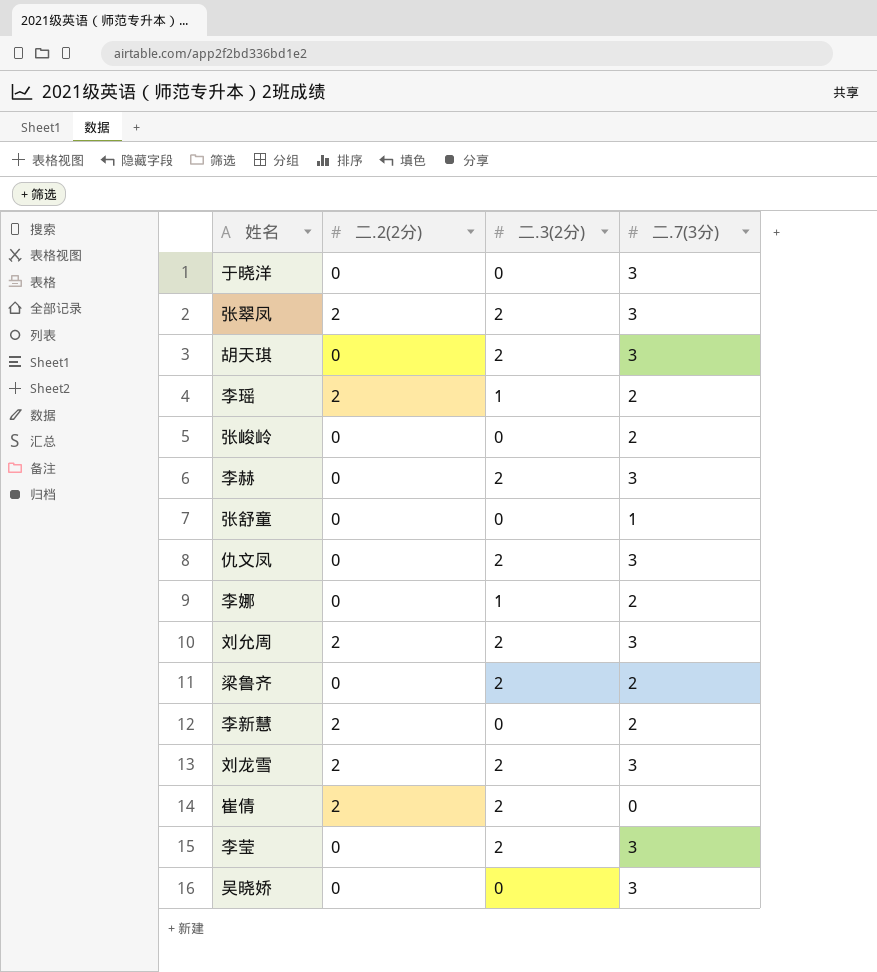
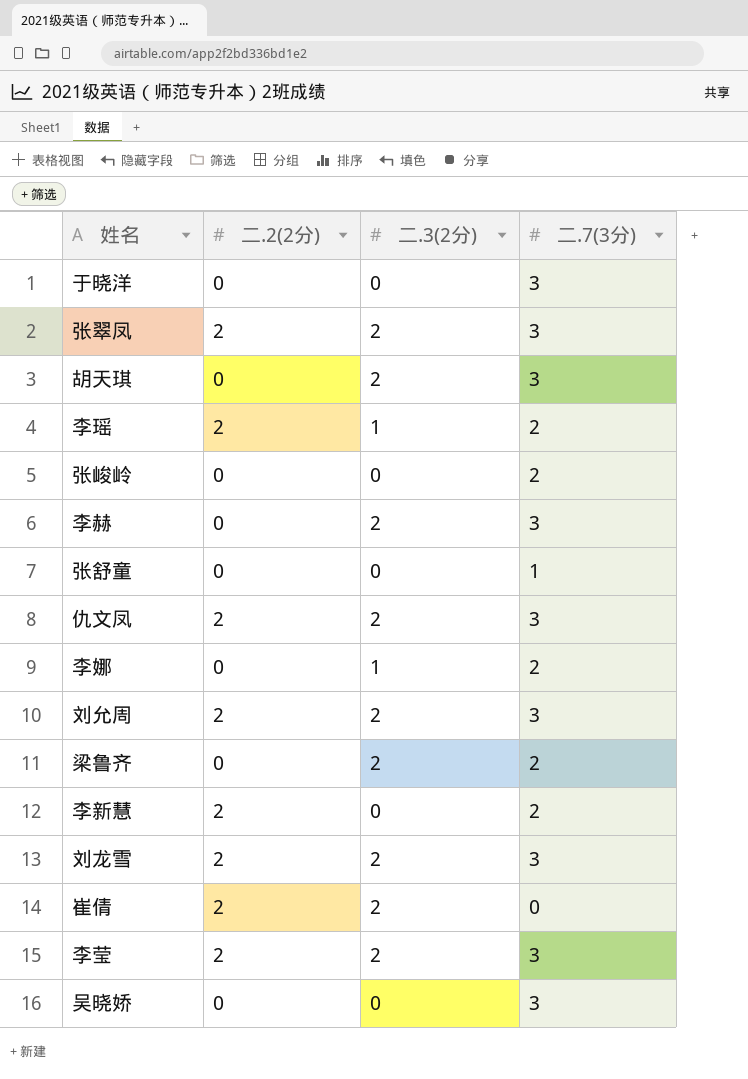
仇文凤 | 二.2(2分): 0 -> 2
李莹 | 二.2(2分): 0 -> 2

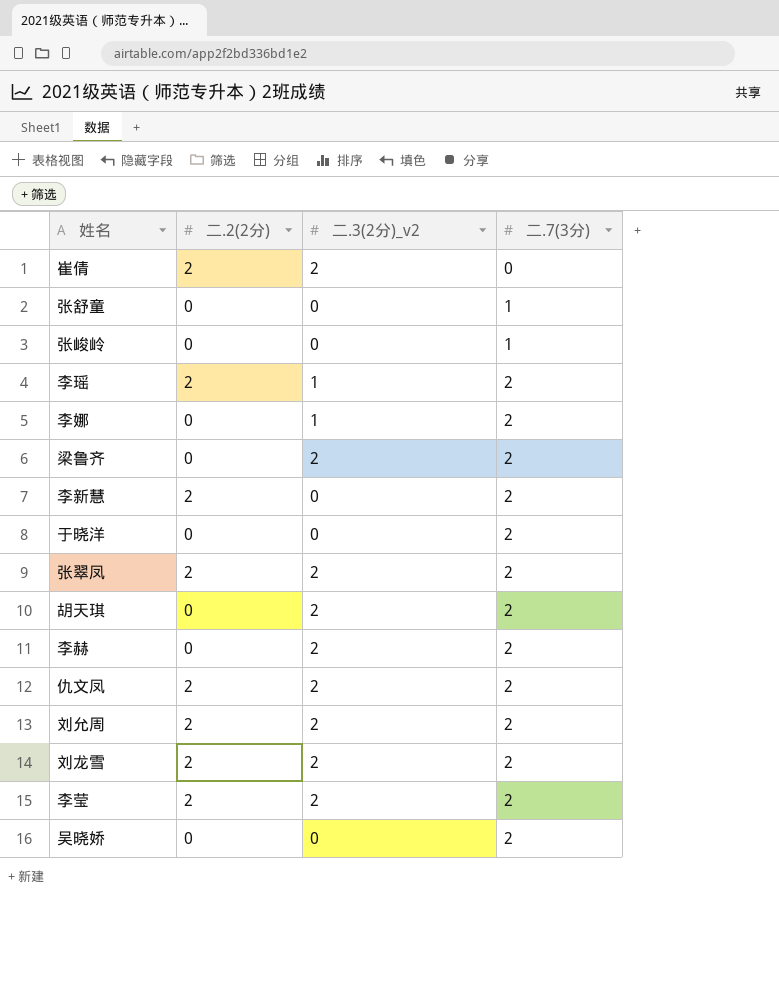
row order: none -> 二.7(3分) ascending
column name: 二.3(2分) -> 二.3(2分)_v2
张峻岭 | 二.7(3分): 2 -> 1
于晓洋 | 二.7(3分): 3 -> 2
张翠凤 | 二.7(3分): 3 -> 2
胡天琪 | 二.7(3分): 3 -> 2
李赫 | 二.7(3分): 3 -> 2
仇文凤 | 二.7(3分): 3 -> 2
刘允周 | 二.7(3分): 3 -> 2
刘龙雪 | 二.7(3分): 3 -> 2
李莹 | 二.7(3分): 3 -> 2
吴晓娇 | 二.7(3分): 3 -> 2

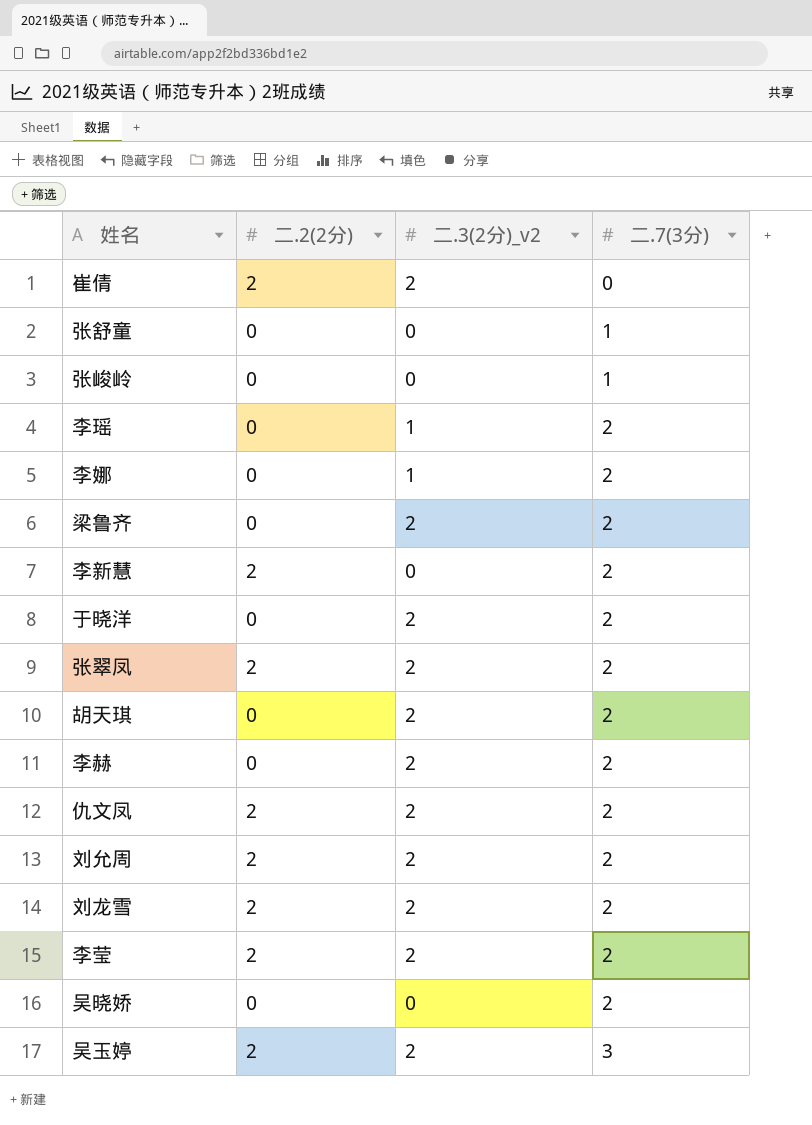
李瑶 | 二.2(2分): 2 -> 0
于晓洋 | 二.3(2分)_v2: 0 -> 2
row 吴玉婷: none -> 2 | 2 | 3

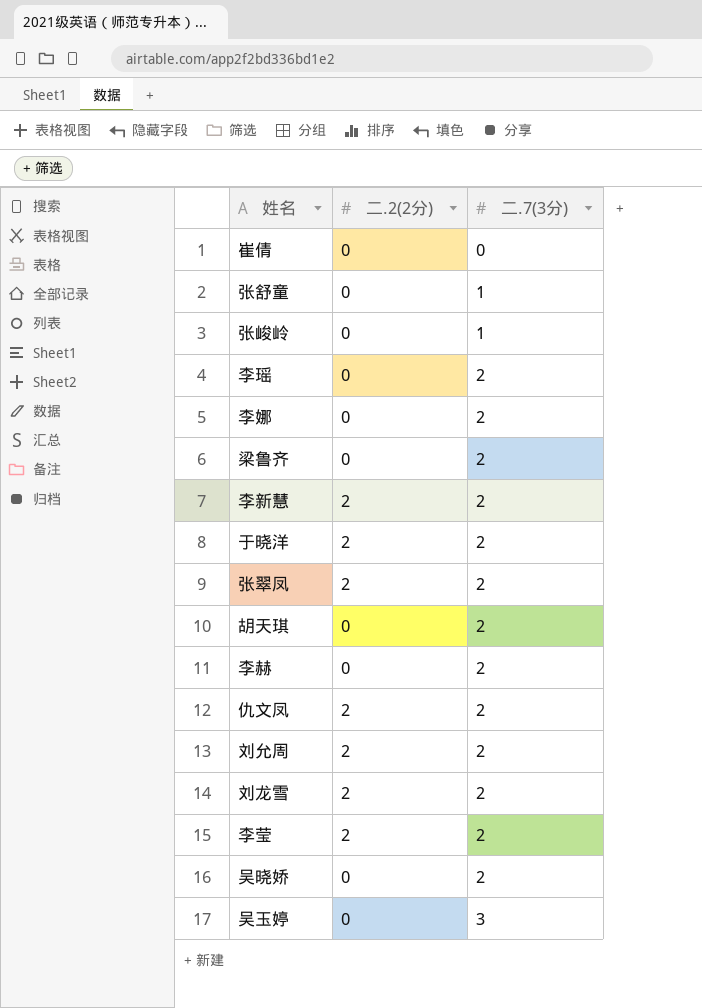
column 二.3(2分)_v2 | position: 3 -> none
崔倩 | 二.2(2分): 2 -> 0
于晓洋 | 二.2(2分): 0 -> 2
吴玉婷 | 二.2(2分): 2 -> 0

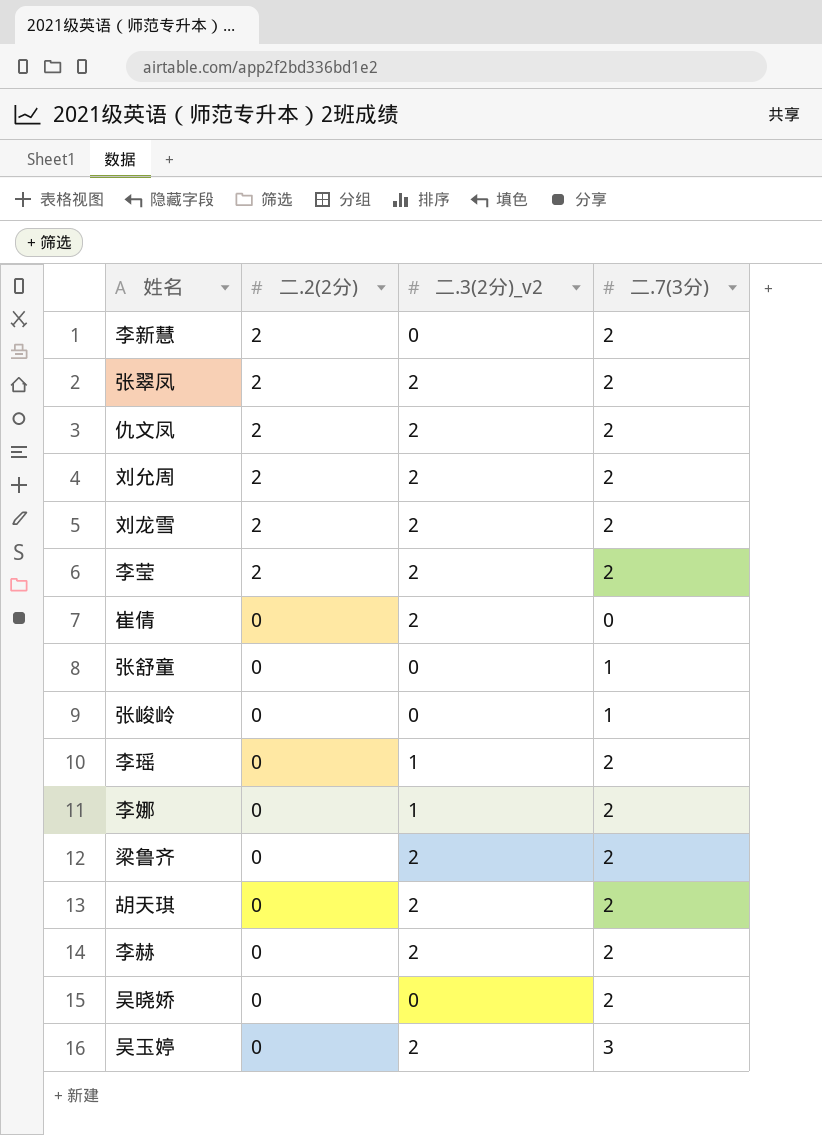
row order: 二.7(3分) ascending -> 二.2(2分) descending
column 二.3(2分)_v2 | position: none -> 3
row 于晓洋: 2 | 2 -> none

